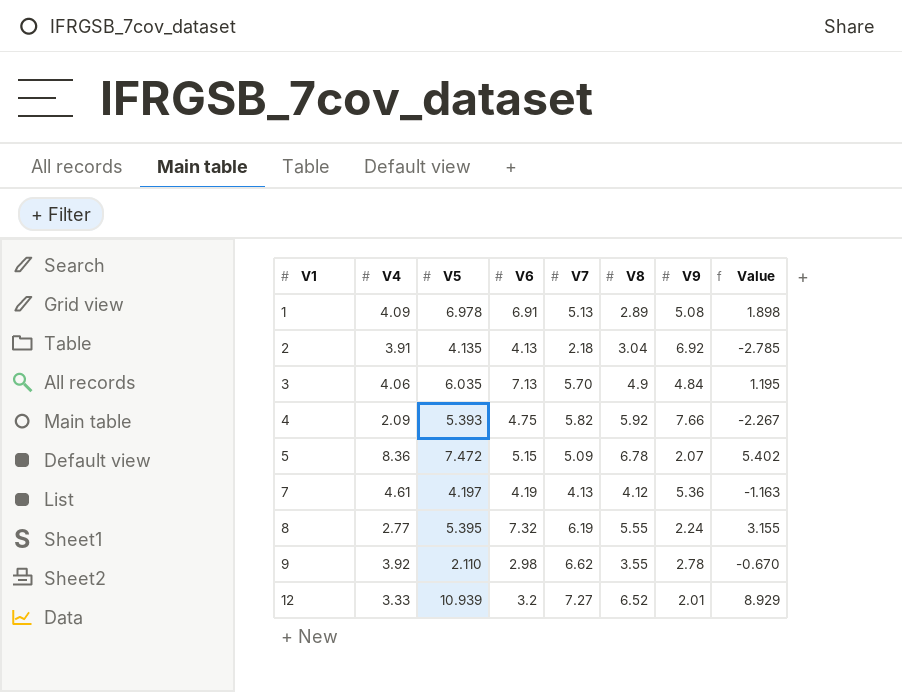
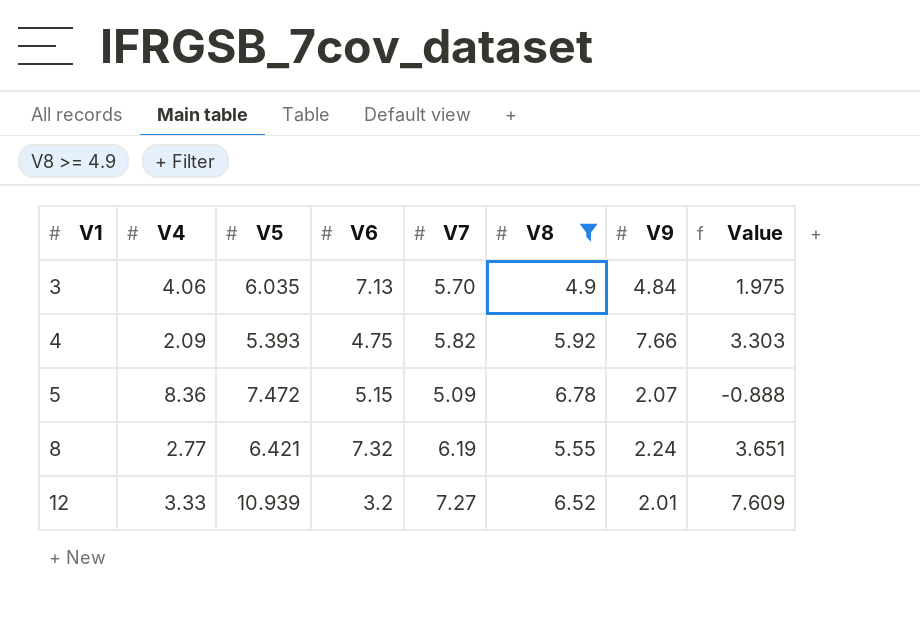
filter: none -> V8 >= 4.9
column Value | formula: [V5] - [V9] -> [V5] - [V4]
8 | V5: 5.395 -> 6.421

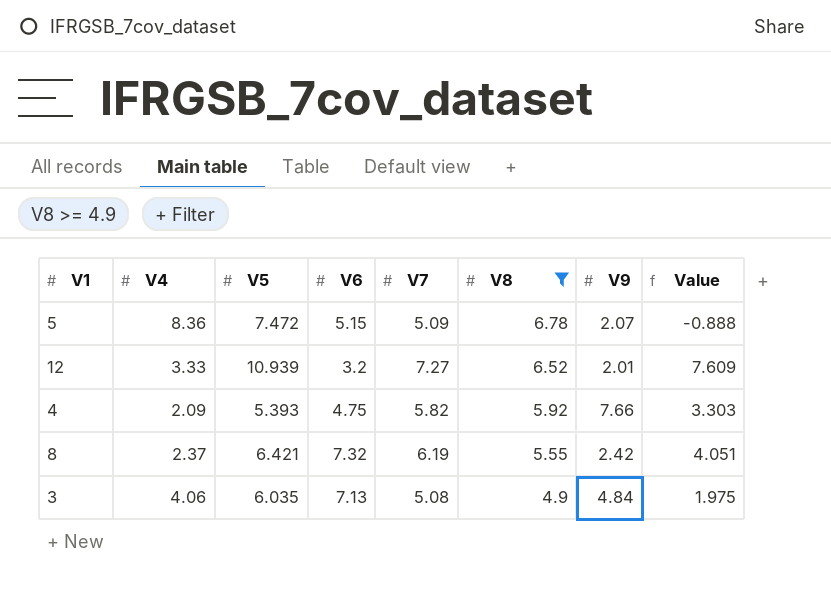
row order: V1 ascending -> V8 descending
8 | V4: 2.77 -> 2.37
8 | V9: 2.24 -> 2.42
8 | Value: 3.651 -> 4.051
3 | V7: 5.70 -> 5.08

